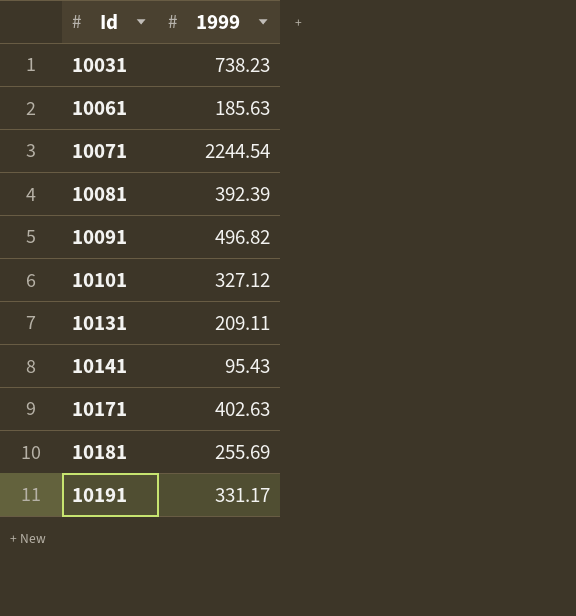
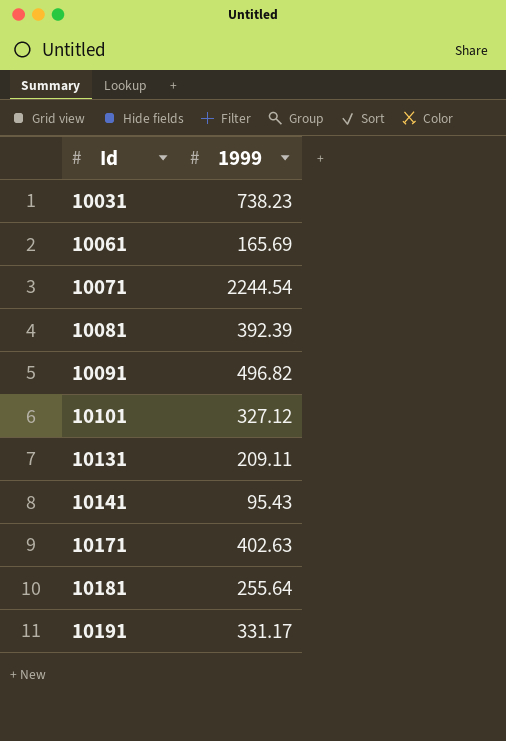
10061 | 1999: 185.63 -> 165.69
10181 | 1999: 255.69 -> 255.64

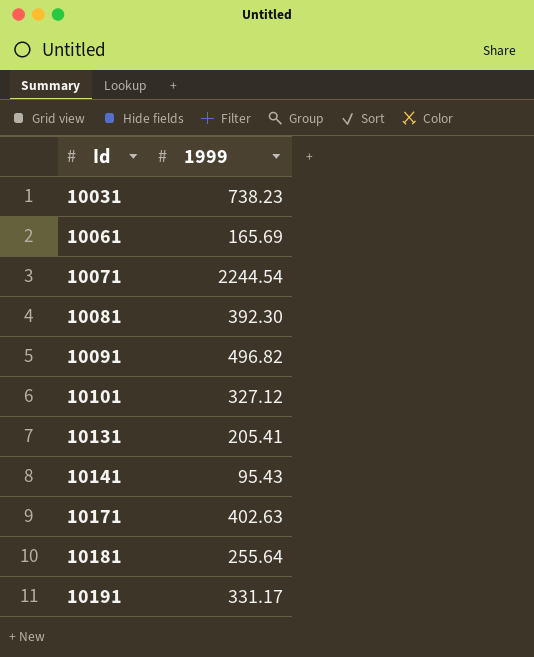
10081 | 1999: 392.39 -> 392.30
10131 | 1999: 209.11 -> 205.41

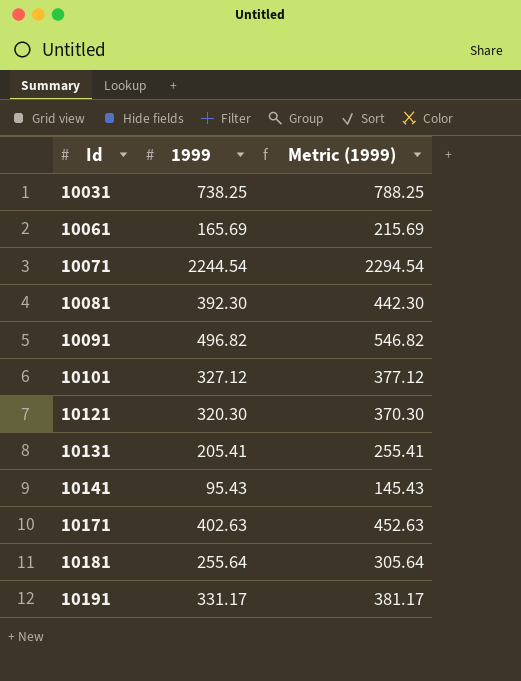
column Metric (1999) | formula: none -> [1999] + 50
10031 | 1999: 738.23 -> 738.25
row 10121: none -> 320.30 | 370.30

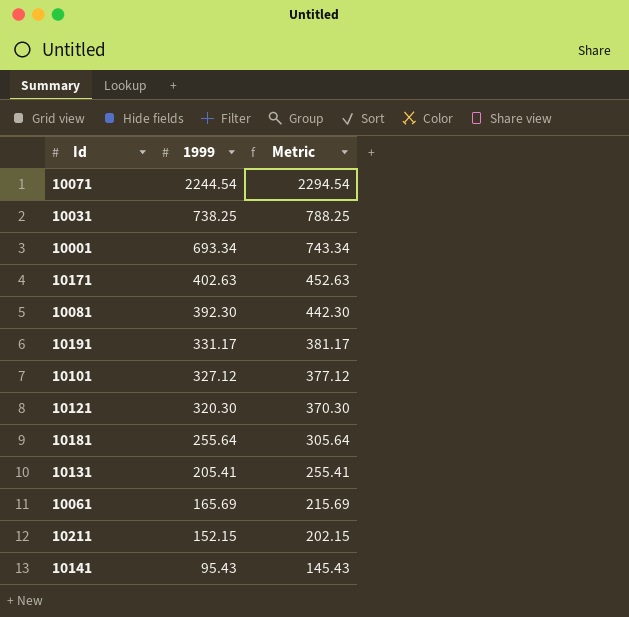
row order: Id ascending -> 1999 descending
column name: Metric (1999) -> Metric
row 10091: 496.82 | 546.82 -> none
row 10001: none -> 693.34 | 743.34
row 10211: none -> 152.15 | 202.15

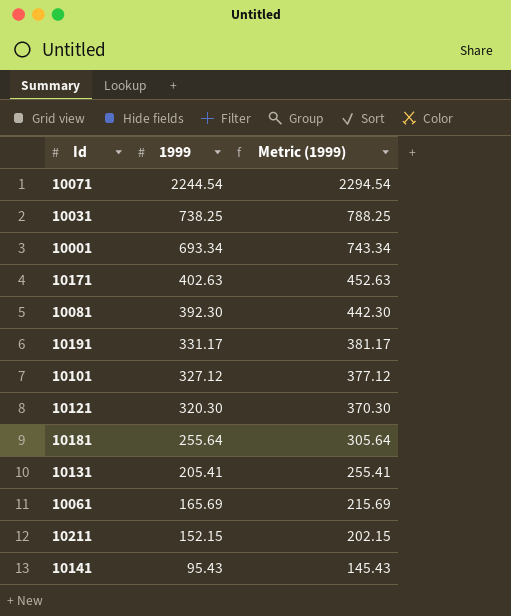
column name: Metric -> Metric (1999)

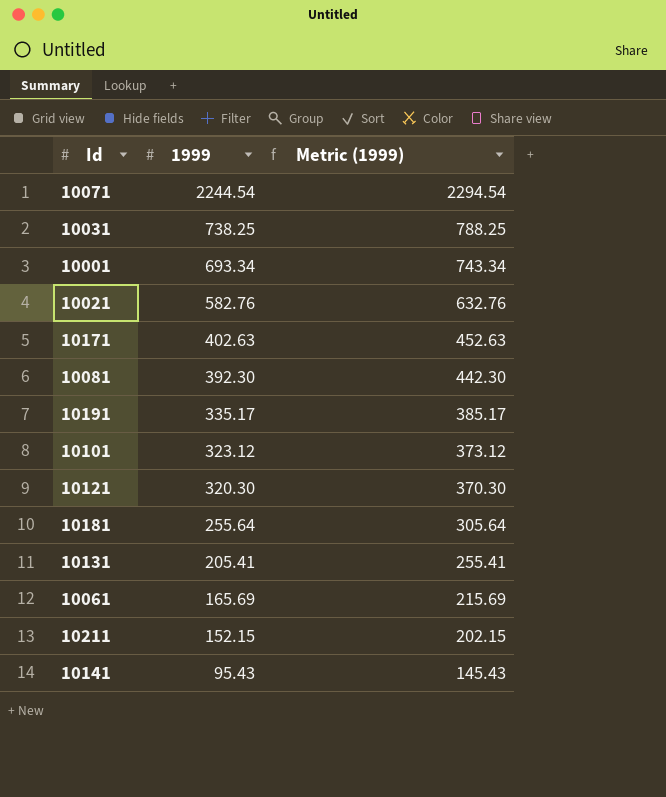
row 10021: none -> 582.76 | 632.76
10191 | 1999: 331.17 -> 335.17
10191 | Metric (1999): 381.17 -> 385.17
10101 | 1999: 327.12 -> 323.12
10101 | Metric (1999): 377.12 -> 373.12

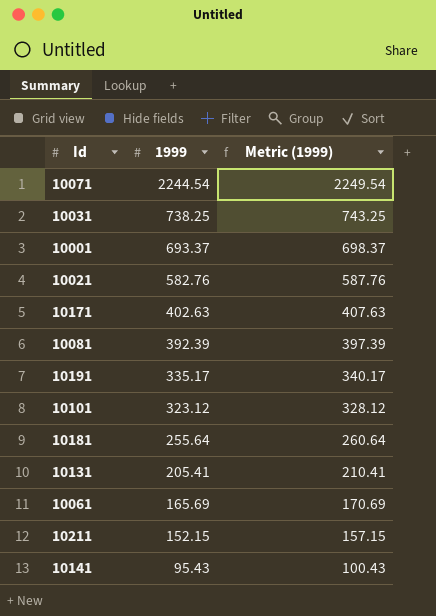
column Metric (1999) | formula: [1999] + 50 -> [1999] + 5
row 10121: 320.30 | 370.30 -> none
10001 | 1999: 693.34 -> 693.37
10081 | 1999: 392.30 -> 392.39

